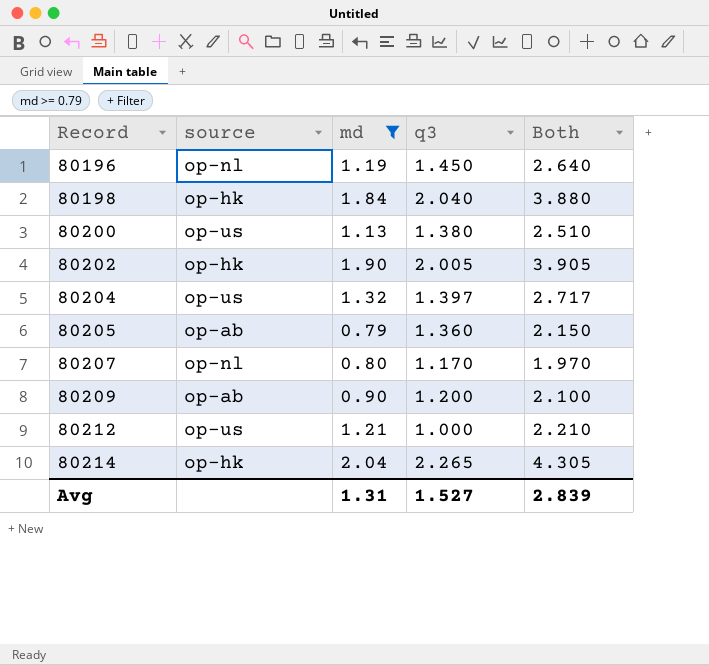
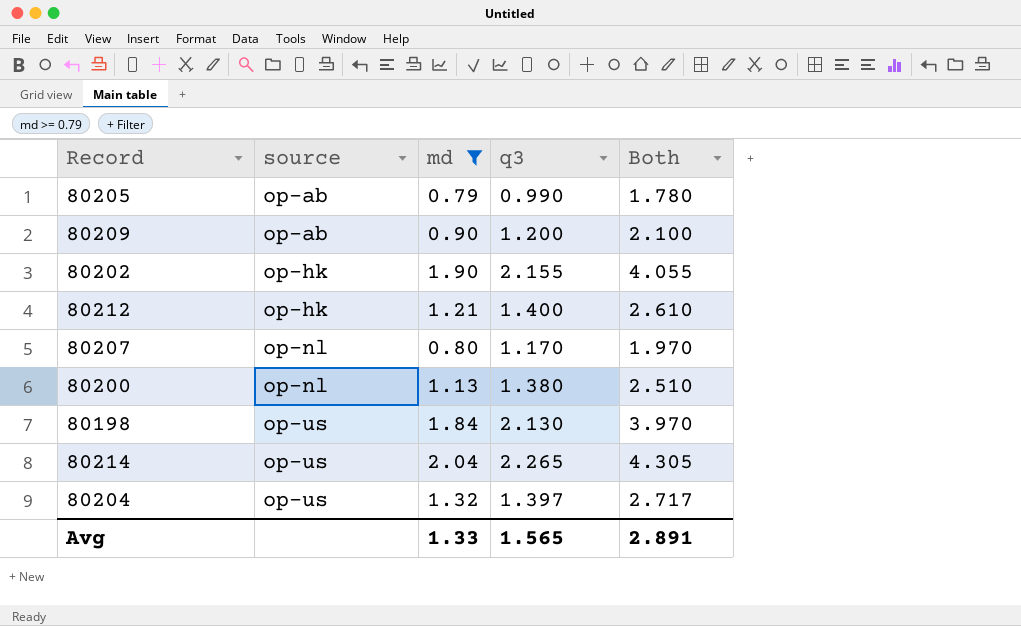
row order: Record ascending -> source ascending
row 80196: op-nl | 1.19 | 1.450 | 2.640 -> none
80205 | q3: 1.360 -> 0.990
80205 | Both: 2.150 -> 1.780
80202 | q3: 2.005 -> 2.155
80202 | Both: 3.905 -> 4.055
80212 | source: op-us -> op-hk
80212 | q3: 1.000 -> 1.400
80212 | Both: 2.210 -> 2.610
80200 | source: op-us -> op-nl
80198 | source: op-hk -> op-us
80198 | q3: 2.040 -> 2.130
80198 | Both: 3.880 -> 3.970
80214 | source: op-hk -> op-us
Avg | md: 1.31 -> 1.33
Avg | q3: 1.527 -> 1.565
Avg | Both: 2.839 -> 2.891

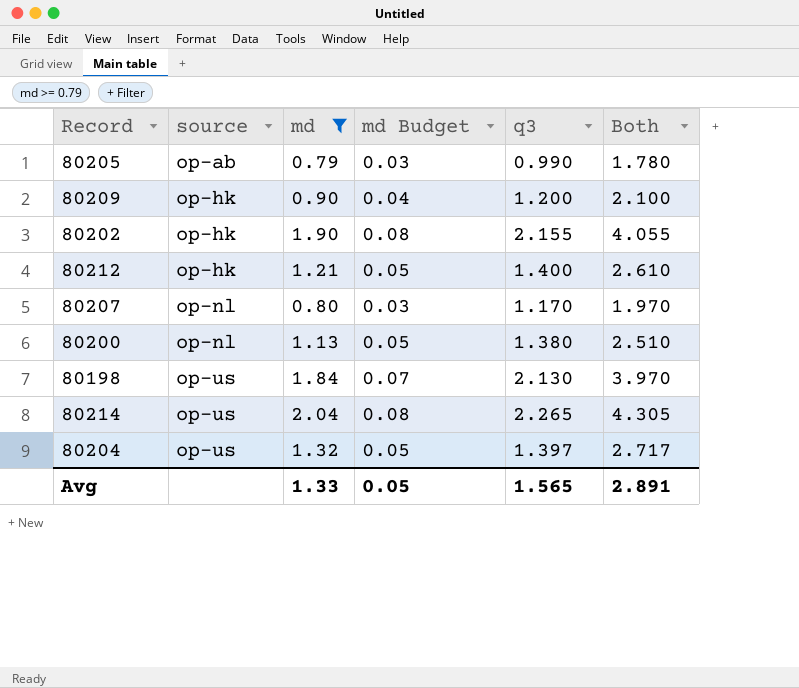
column md Budget | formula: none -> [md] * 0.04
80209 | source: op-ab -> op-hk

